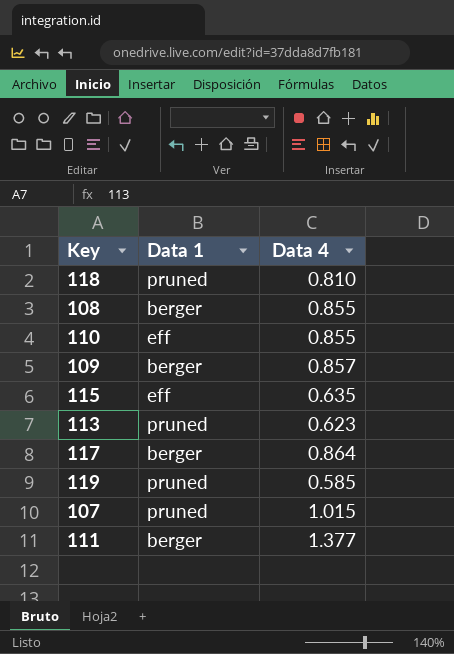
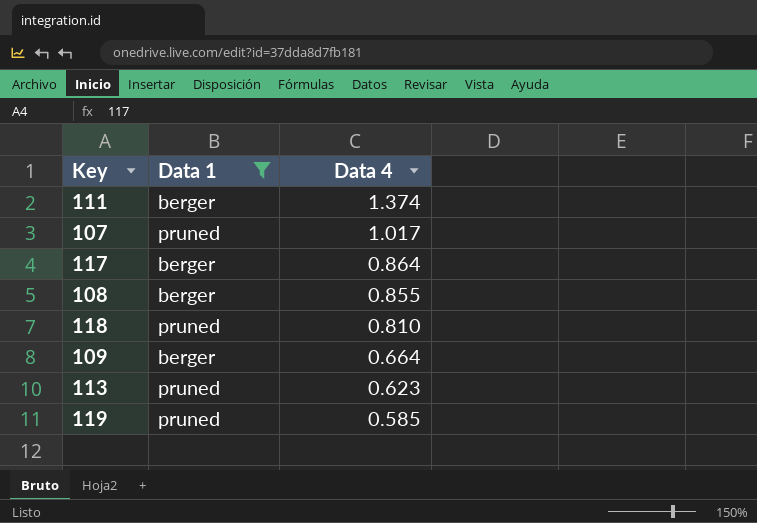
filter: none -> Data 1 != eff
row order: none -> Data 4 descending
111 | Data 4: 1.377 -> 1.374
107 | Data 4: 1.015 -> 1.017
109 | Data 4: 0.857 -> 0.664

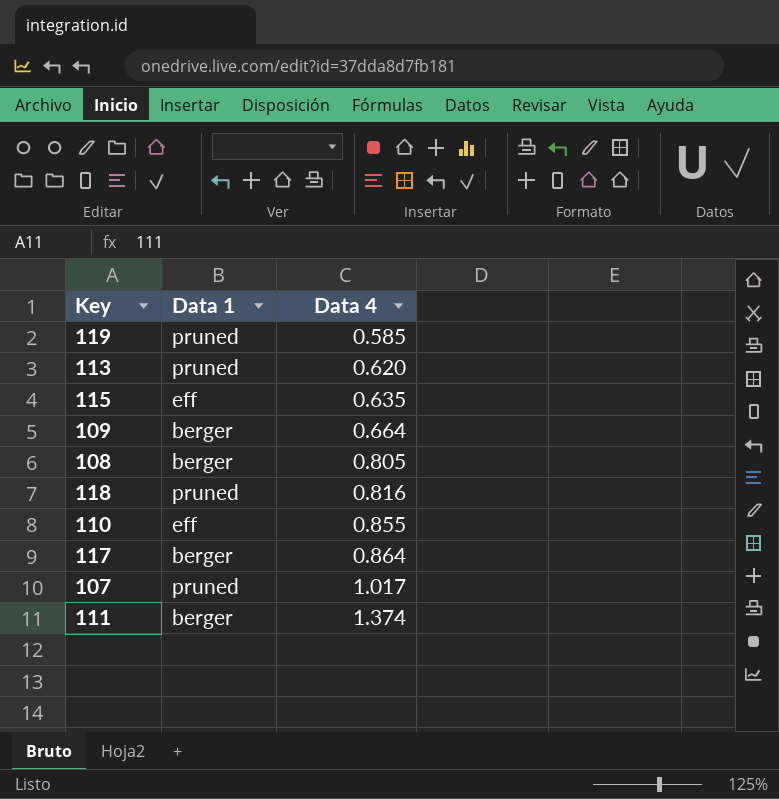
filter: Data 1 != eff -> none
row order: Data 4 descending -> Data 4 ascending
113 | Data 4: 0.623 -> 0.620
108 | Data 4: 0.855 -> 0.805
118 | Data 4: 0.810 -> 0.816

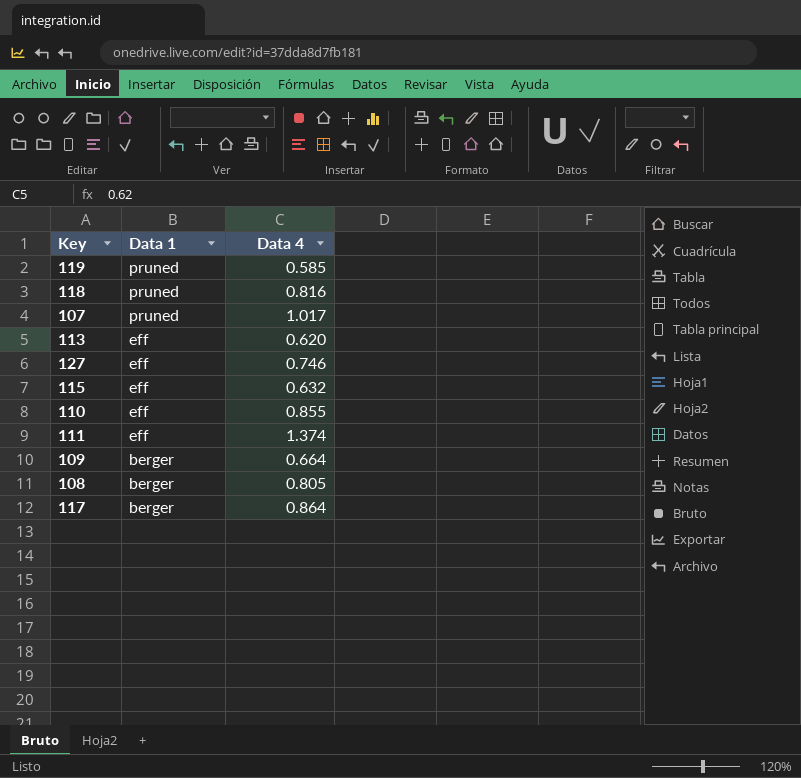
row order: Data 4 ascending -> Data 1 descending
113 | Data 1: pruned -> eff
row 127: none -> eff | 0.746
115 | Data 4: 0.635 -> 0.632
111 | Data 1: berger -> eff

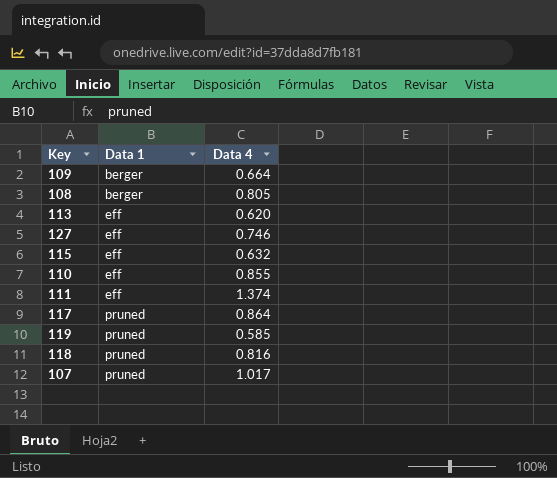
row order: Data 1 descending -> Data 1 ascending
117 | Data 1: berger -> pruned

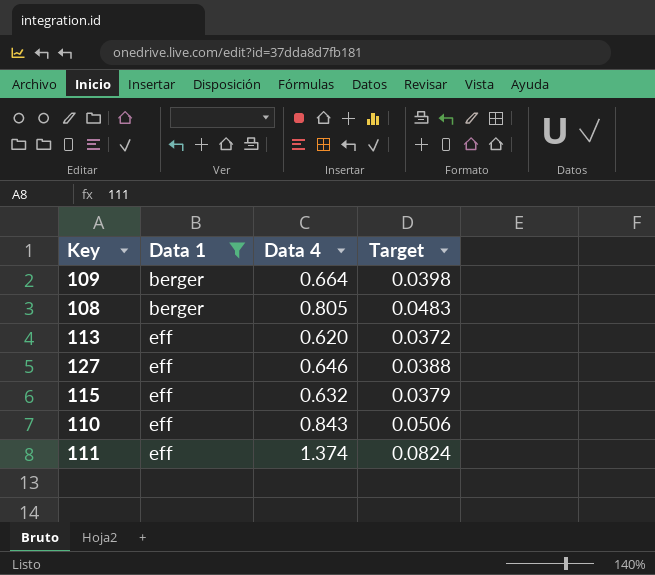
filter: none -> Data 1 != pruned
column Target | formula: none -> [Data 4] * 0.06
127 | Data 4: 0.746 -> 0.646
110 | Data 4: 0.855 -> 0.843

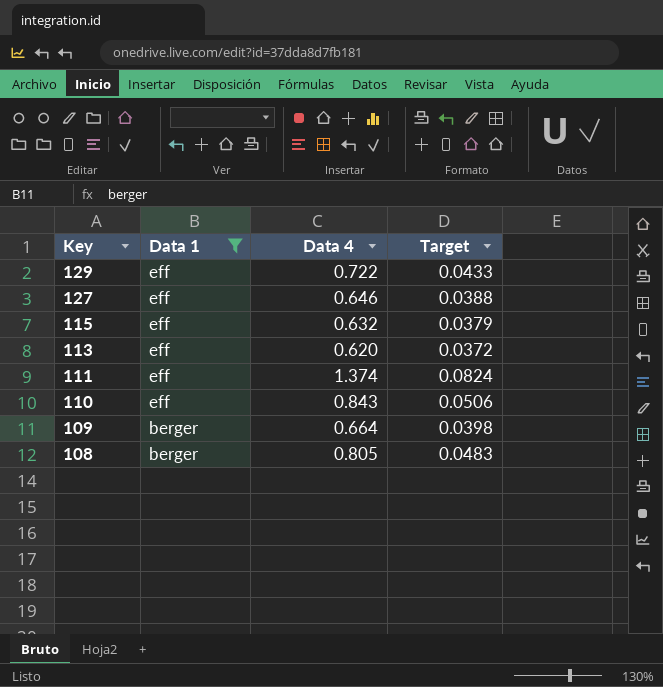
row order: Data 1 ascending -> Key descending
row 129: none -> eff | 0.722 | 0.0433

